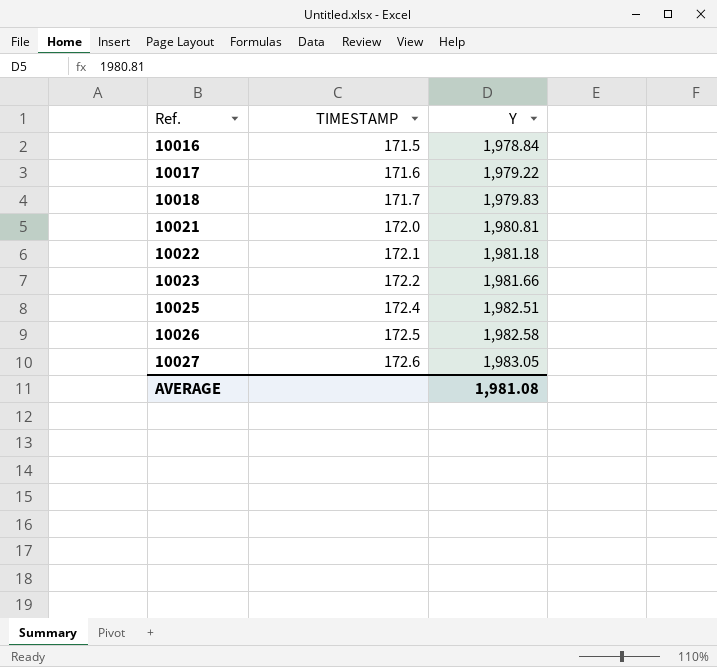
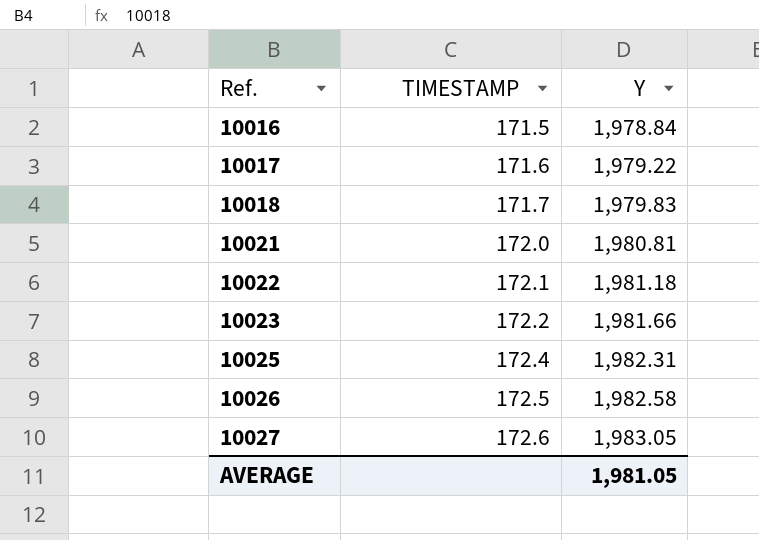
10025 | Y: 1,982.51 -> 1,982.31
AVERAGE | Y: 1,981.08 -> 1,981.05

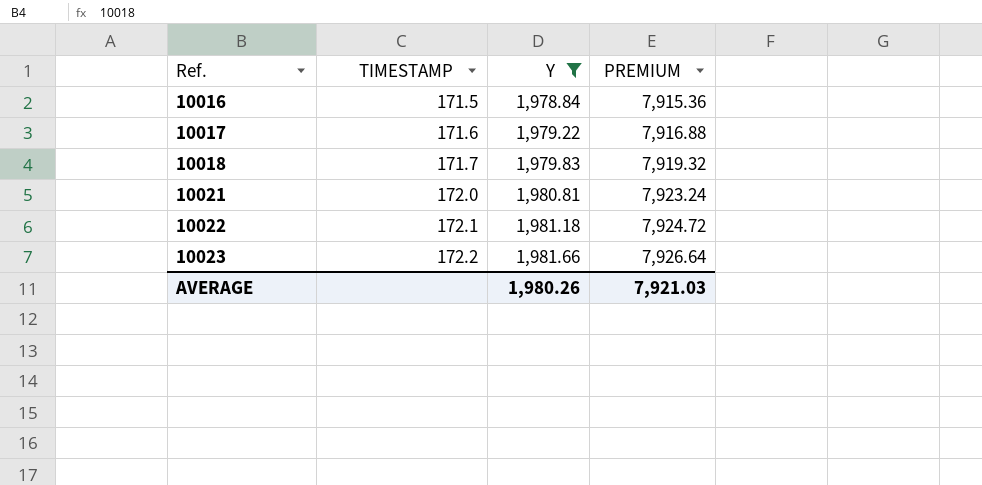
filter: none -> Y <= 1,981.66
column PREMIUM | formula: none -> [Y] * 4
AVERAGE | Y: 1,981.05 -> 1,980.26

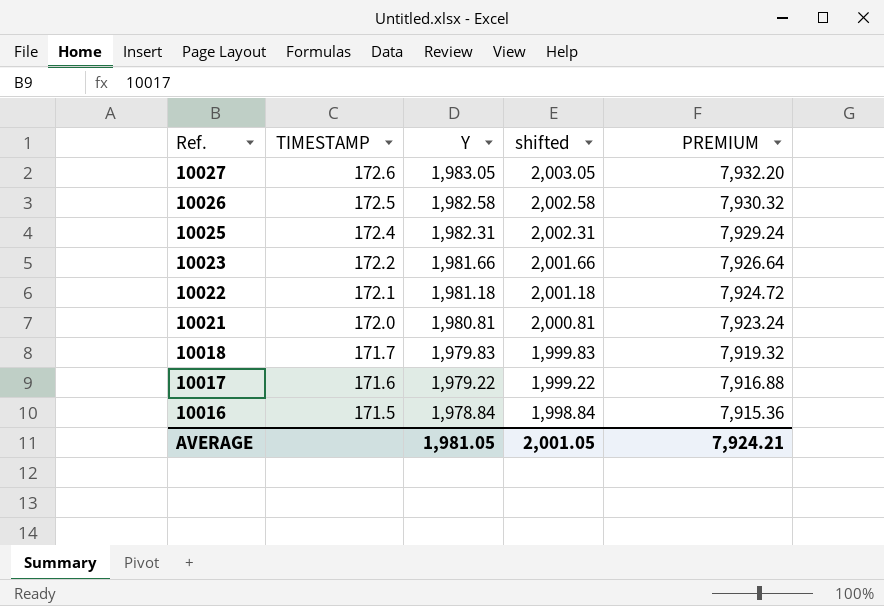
filter: Y <= 1,981.66 -> none
row order: Ref. ascending -> Ref. descending
column shifted | formula: none -> [Y] + 20
AVERAGE | Y: 1,980.26 -> 1,981.05
AVERAGE | PREMIUM: 7,921.03 -> 7,924.21

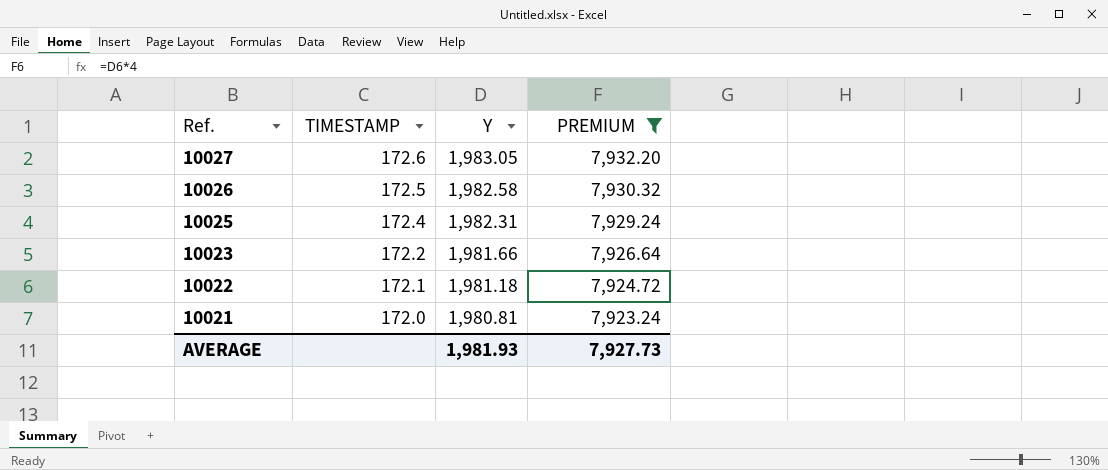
filter: none -> PREMIUM >= 7,923.24
column shifted | formula: [Y] + 20 -> none
AVERAGE | Y: 1,981.05 -> 1,981.93
AVERAGE | PREMIUM: 7,924.21 -> 7,927.73

